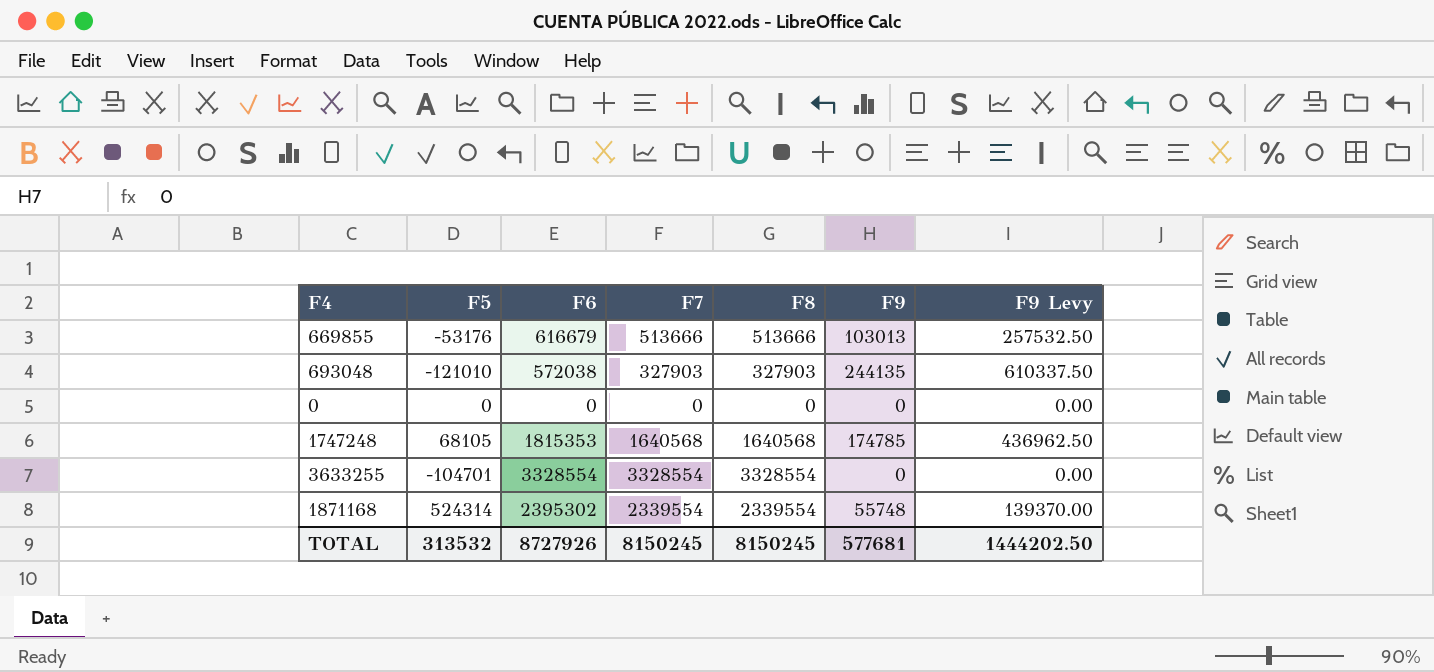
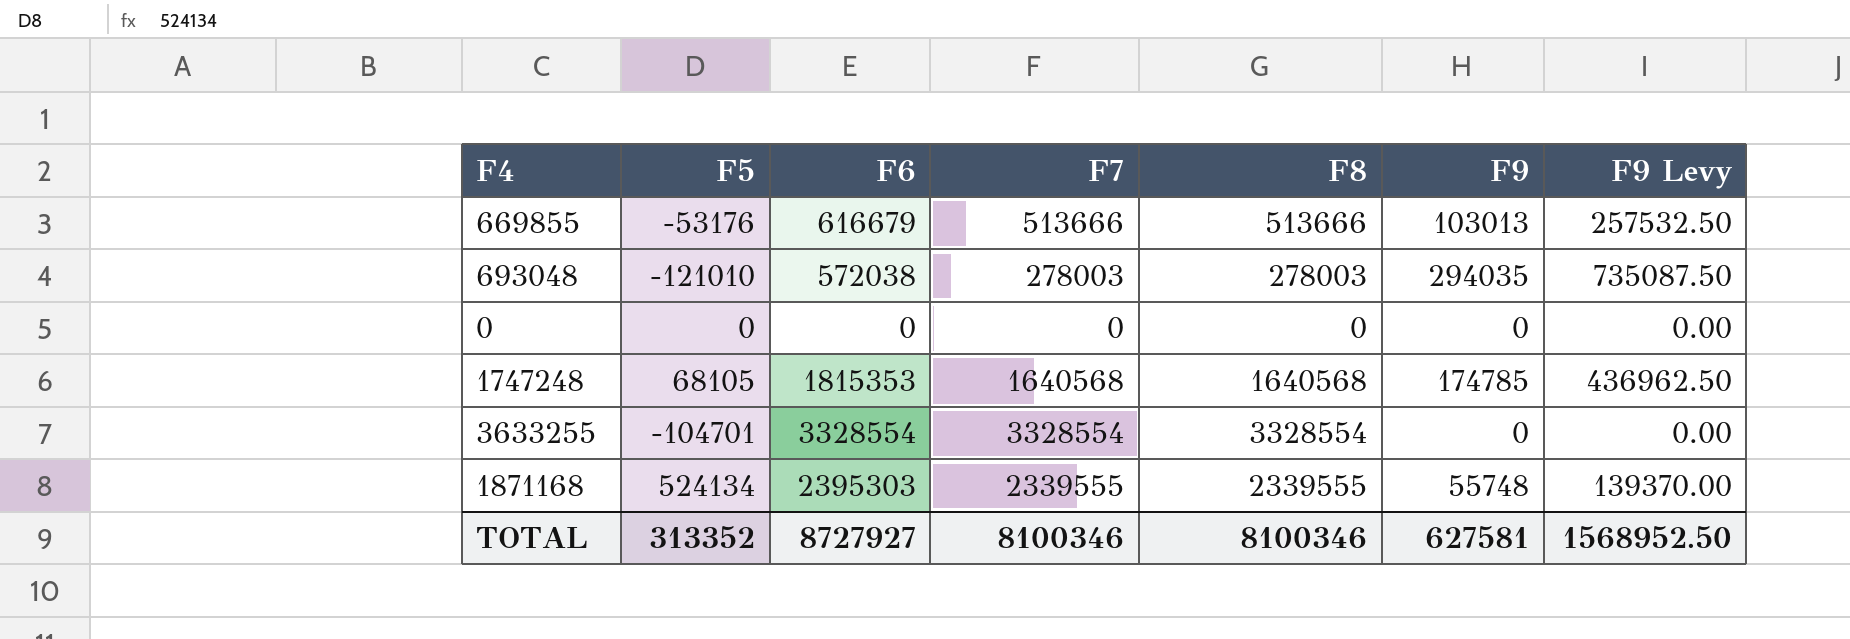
693048 | F7: 327903 -> 278003
693048 | F8: 327903 -> 278003
693048 | F9: 244135 -> 294035
693048 | F9 Levy: 610337.50 -> 735087.50
1871168 | F5: 524314 -> 524134
1871168 | F6: 2395302 -> 2395303
1871168 | F7: 2339554 -> 2339555
1871168 | F8: 2339554 -> 2339555
TOTAL | F5: 313532 -> 313352
TOTAL | F6: 8727926 -> 8727927
TOTAL | F7: 8150245 -> 8100346
TOTAL | F8: 8150245 -> 8100346
TOTAL | F9: 577681 -> 627581
TOTAL | F9 Levy: 1444202.50 -> 1568952.50

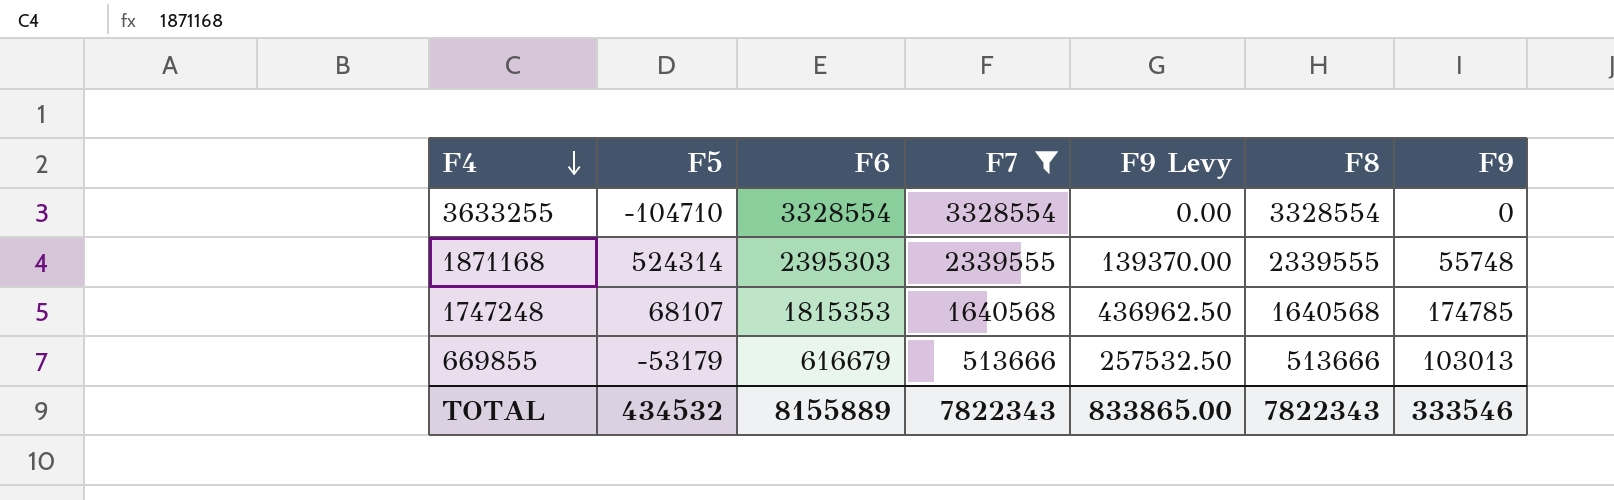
filter: none -> F7 >= 513666
row order: none -> F4 descending
column F9 Levy | position: 7 -> 5
3633255 | F5: -104701 -> -104710
1871168 | F5: 524134 -> 524314
1747248 | F5: 68105 -> 68107
669855 | F5: -53176 -> -53179
TOTAL | F5: 313352 -> 434532
TOTAL | F6: 8727927 -> 8155889
TOTAL | F7: 8100346 -> 7822343
TOTAL | F9 Levy: 1568952.50 -> 833865.00
TOTAL | F8: 8100346 -> 7822343
TOTAL | F9: 627581 -> 333546

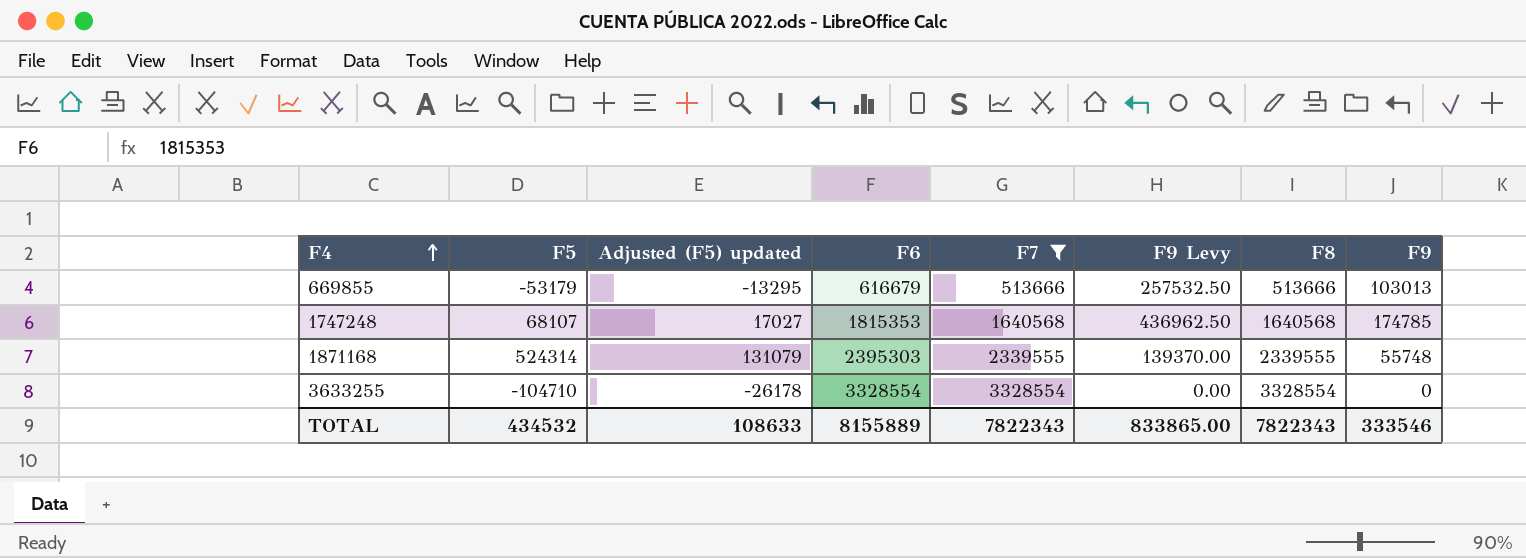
row order: F4 descending -> F4 ascending
column Adjusted (F5) updated | formula: none -> [F5] * 0.25

